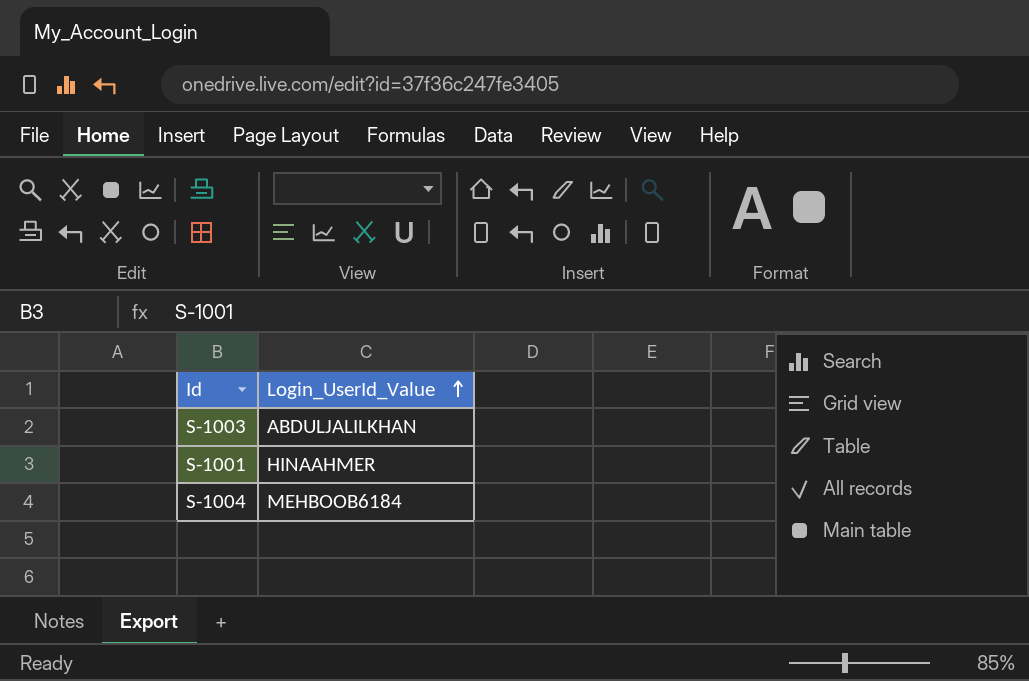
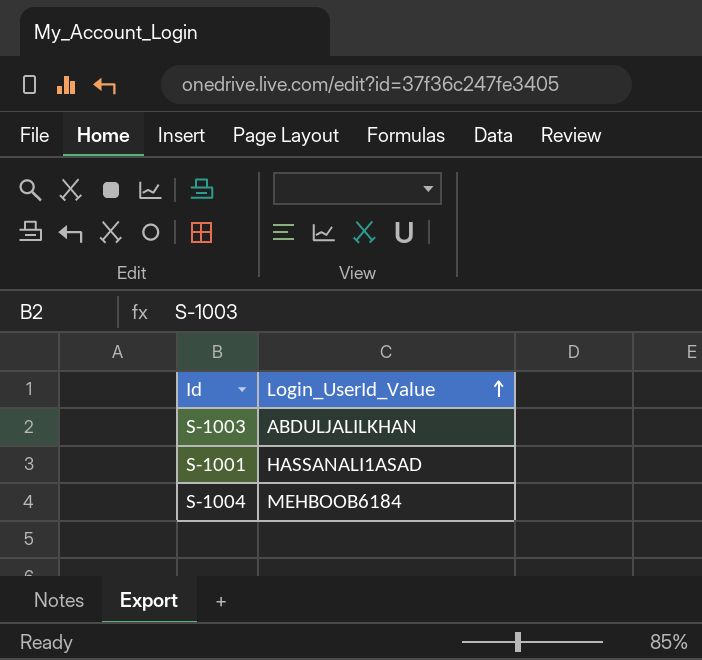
S-1001 | Login_UserId_Value: HINAAHMER -> HASSANALI1ASAD

